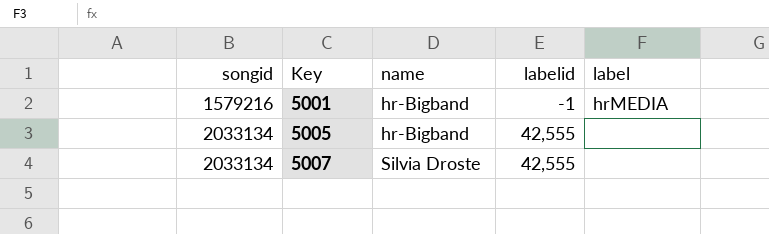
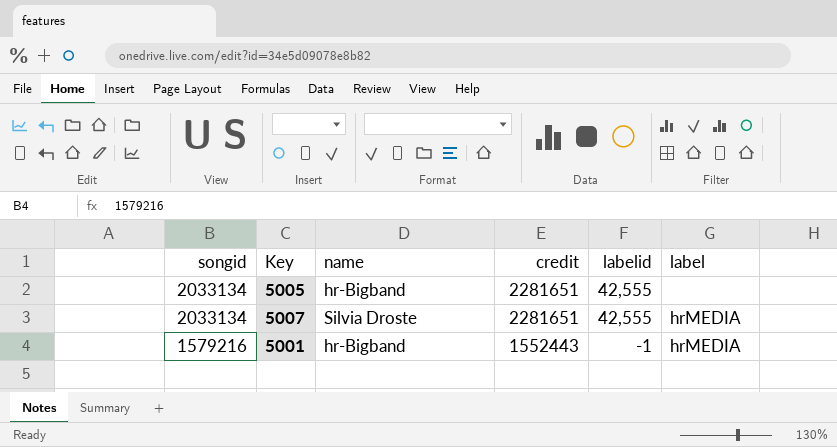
row order: songid ascending -> songid descending
column credit | position: none -> 4
5007 | label: none -> hrMEDIA

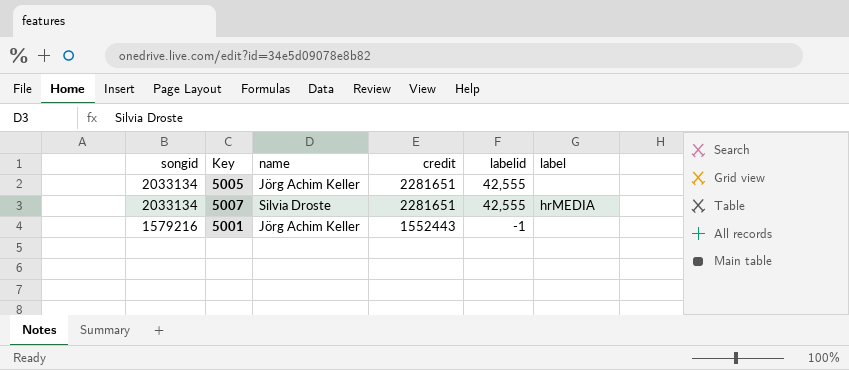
5005 | name: hr-Bigband -> Jörg Achim Keller
5001 | name: hr-Bigband -> Jörg Achim Keller
5001 | label: hrMEDIA -> none

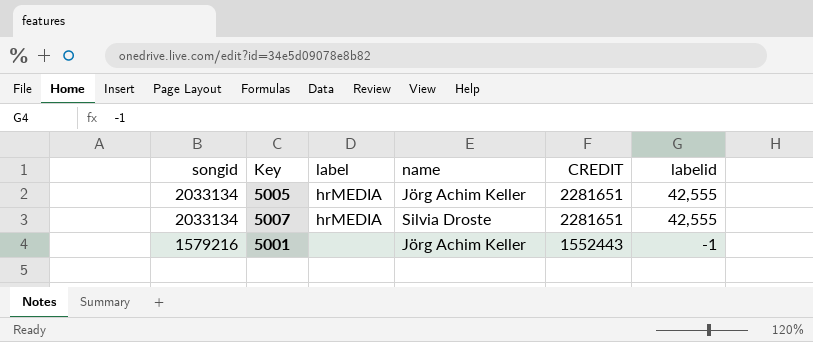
column label | position: 6 -> 3
column name: credit -> CREDIT
5005 | label: none -> hrMEDIA

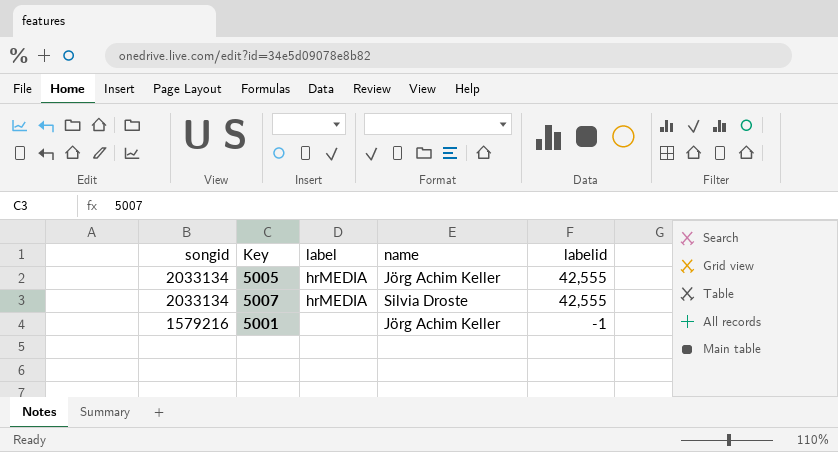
column CREDIT | position: 5 -> none

